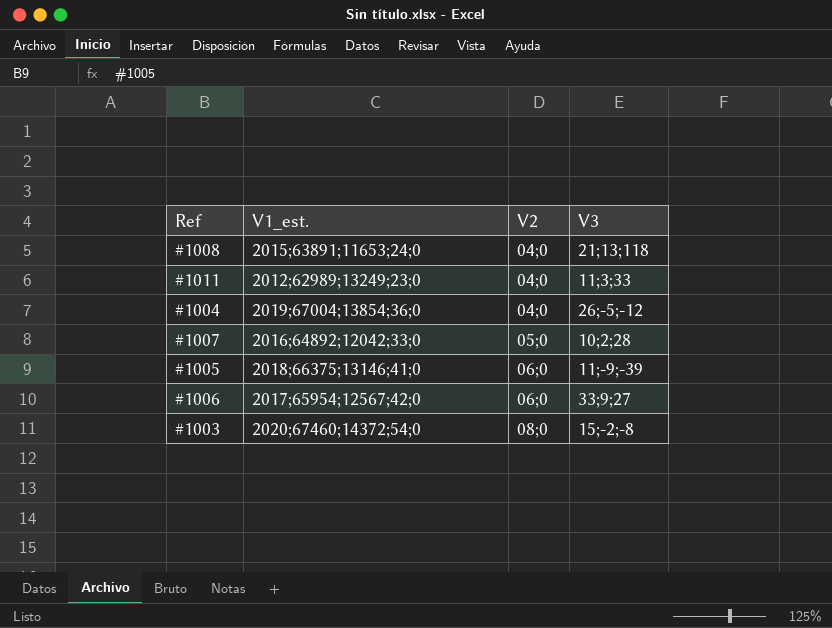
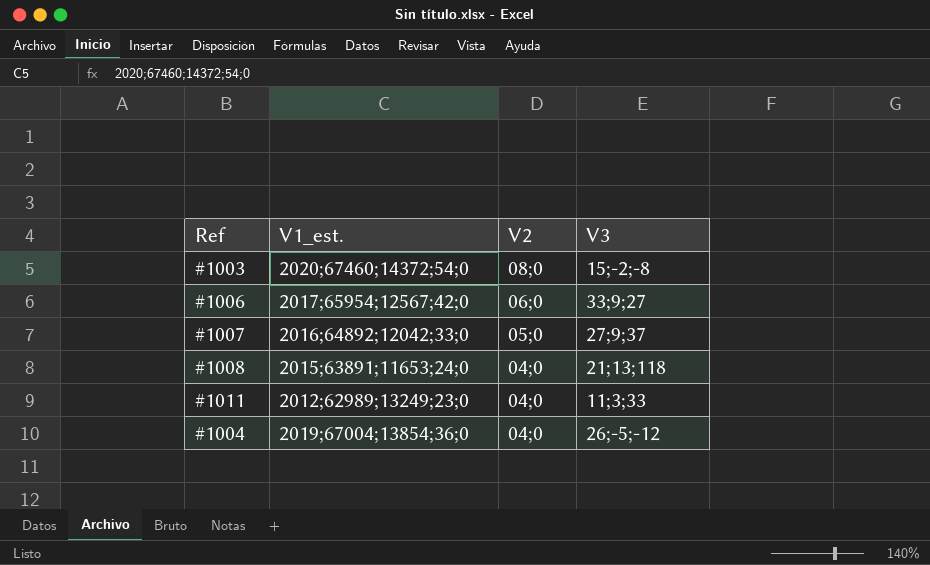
row order: V2 ascending -> V2 descending
row #1005: 2018;66375;13146;41;0 | 06;0 | 11;-9;-39 -> none
#1007 | V3: 10;2;28 -> 27;9;37

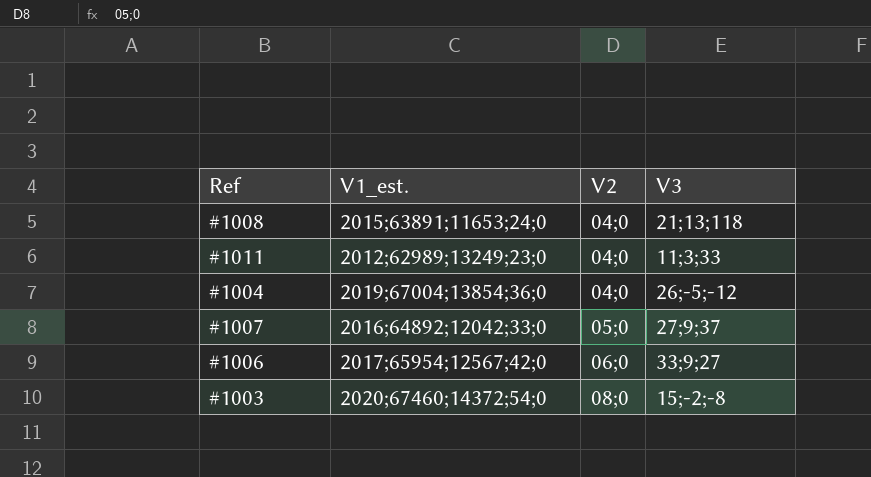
row order: V2 descending -> V2 ascending

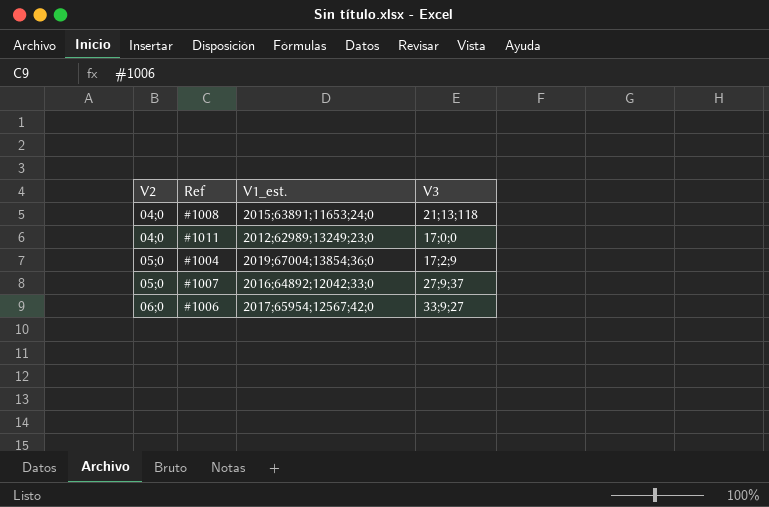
column V2 | position: 3 -> 1
row #1003: 2020;67460;14372;54;0 | 08;0 | 15;-2;-8 -> none
#1011 | V3: 11;3;33 -> 17;0;0
#1004 | V2: 04;0 -> 05;0
#1004 | V3: 26;-5;-12 -> 17;2;9

